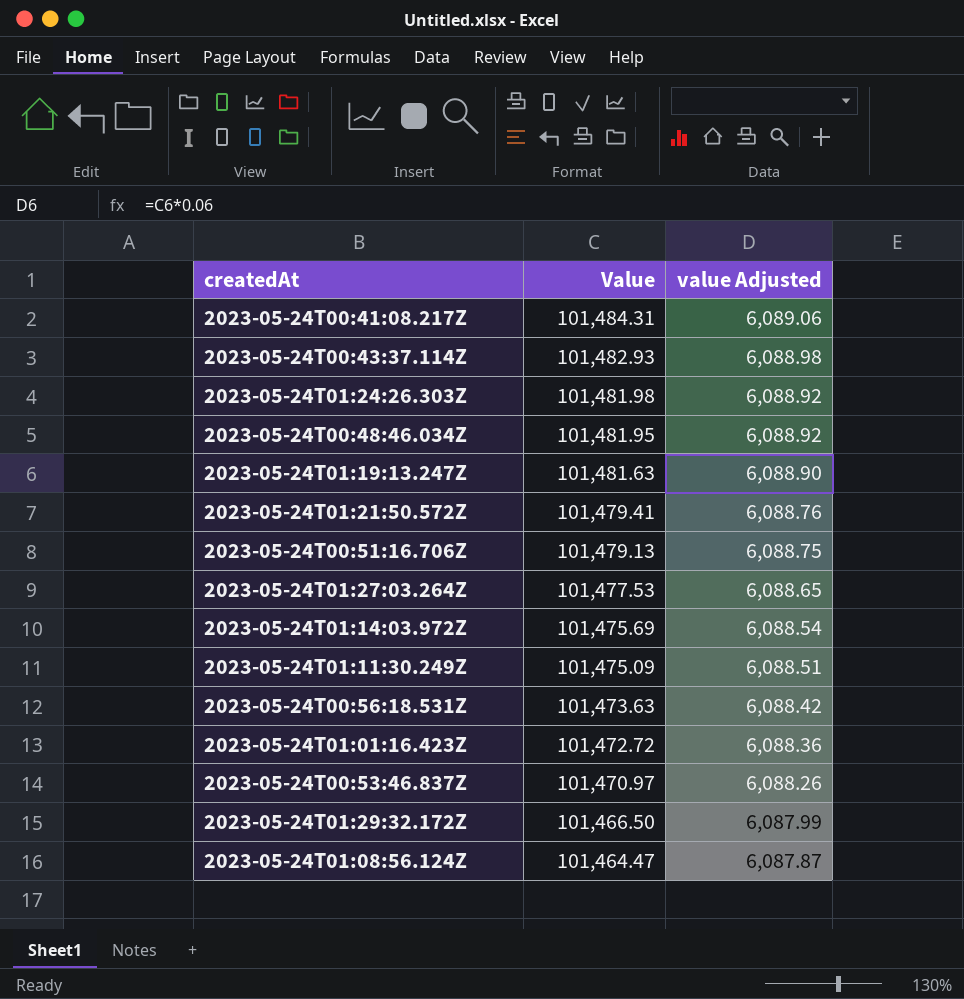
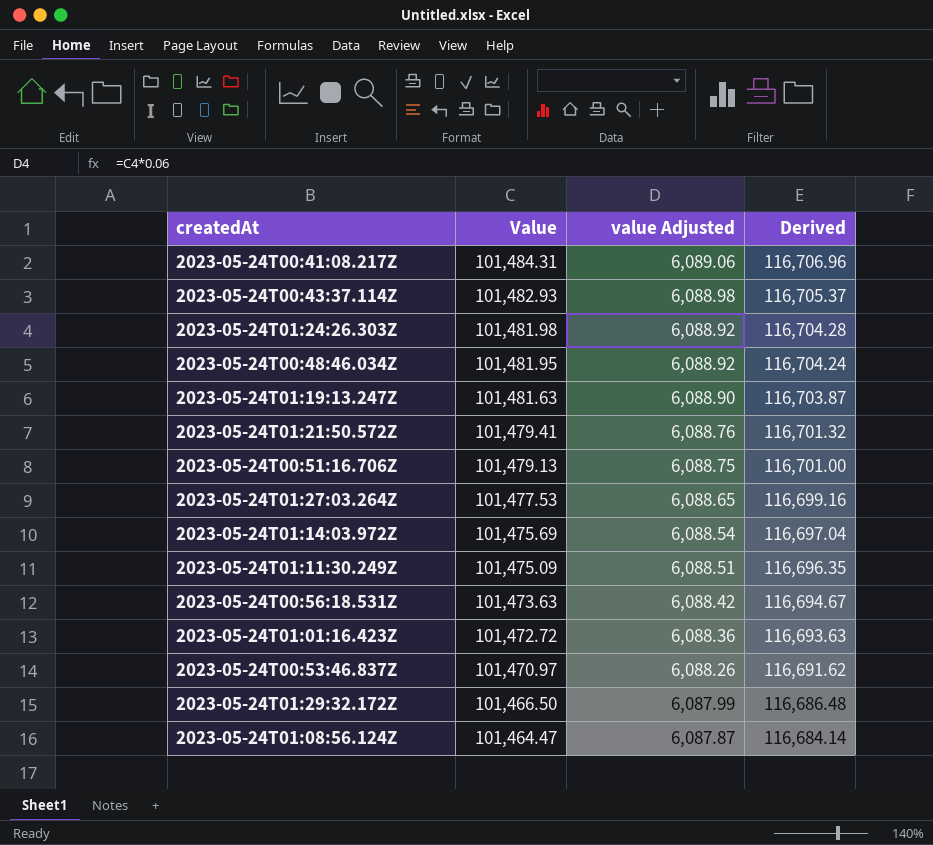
column Derived | formula: none -> [Value] * 1.15

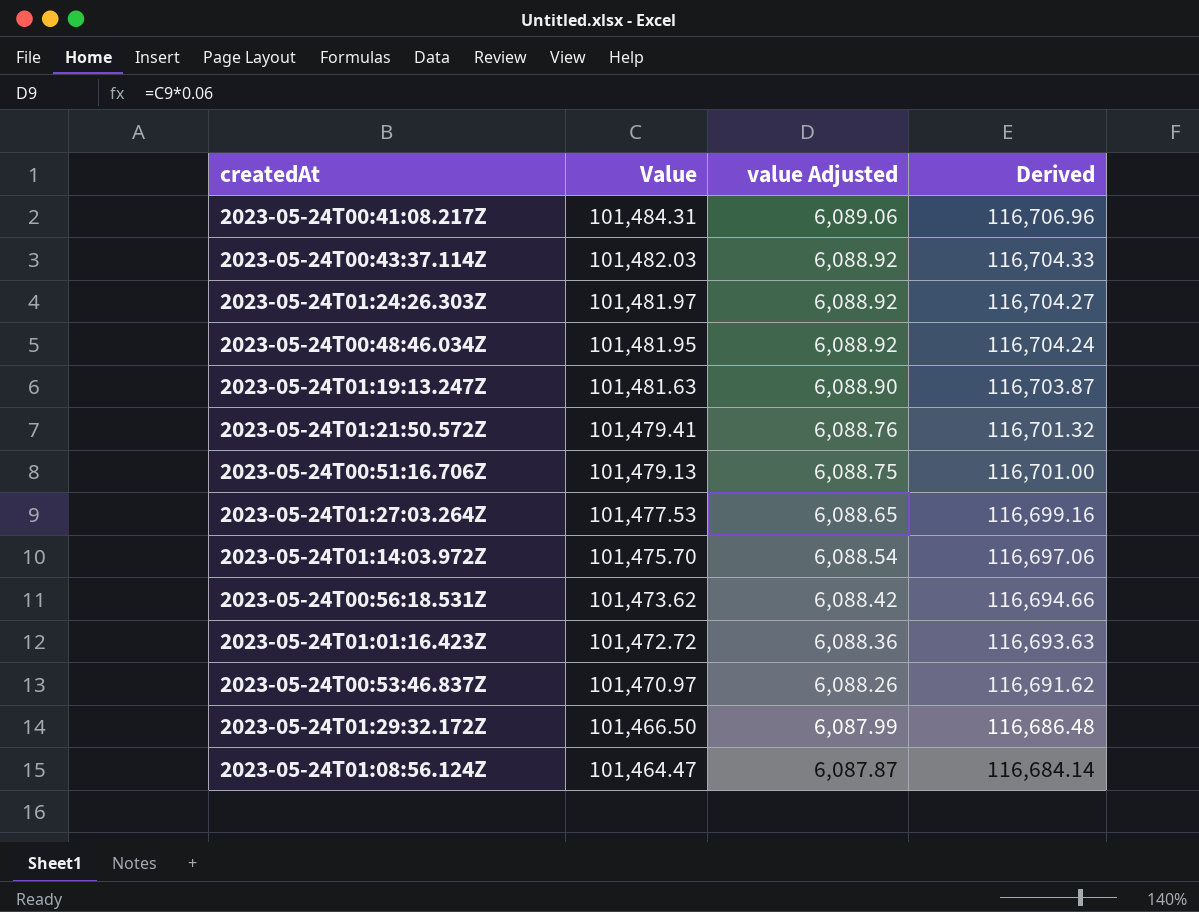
row 2023-05-24T01:11:30.249Z: 101,475.09 | 6,088.51 | 116,696.35 -> none
2023-05-24T00:43:37.114Z | Value: 101,482.93 -> 101,482.03
2023-05-24T00:43:37.114Z | value Adjusted: 6,088.98 -> 6,088.92
2023-05-24T00:43:37.114Z | Derived: 116,705.37 -> 116,704.33
2023-05-24T01:24:26.303Z | Value: 101,481.98 -> 101,481.97
2023-05-24T01:24:26.303Z | Derived: 116,704.28 -> 116,704.27
2023-05-24T01:14:03.972Z | Value: 101,475.69 -> 101,475.70
2023-05-24T01:14:03.972Z | Derived: 116,697.04 -> 116,697.06
2023-05-24T00:56:18.531Z | Value: 101,473.63 -> 101,473.62
2023-05-24T00:56:18.531Z | Derived: 116,694.67 -> 116,694.66

